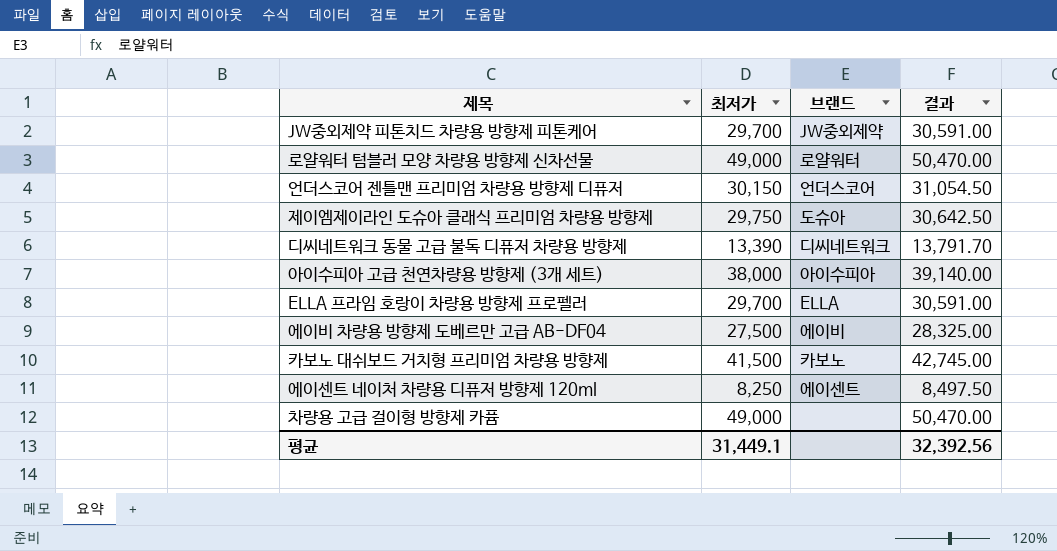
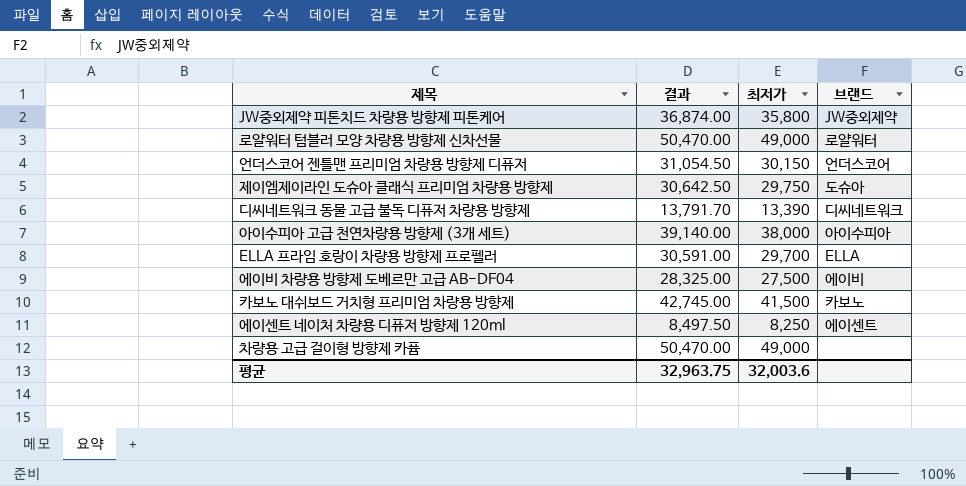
column 결과 | position: 4 -> 2
JW중외제약 피톤치드 차량용 방향제 피톤케어 | 결과: 30,591.00 -> 36,874.00
JW중외제약 피톤치드 차량용 방향제 피톤케어 | 최저가: 29,700 -> 35,800
평균 | 결과: 32,392.56 -> 32,963.75
평균 | 최저가: 31,449.1 -> 32,003.6

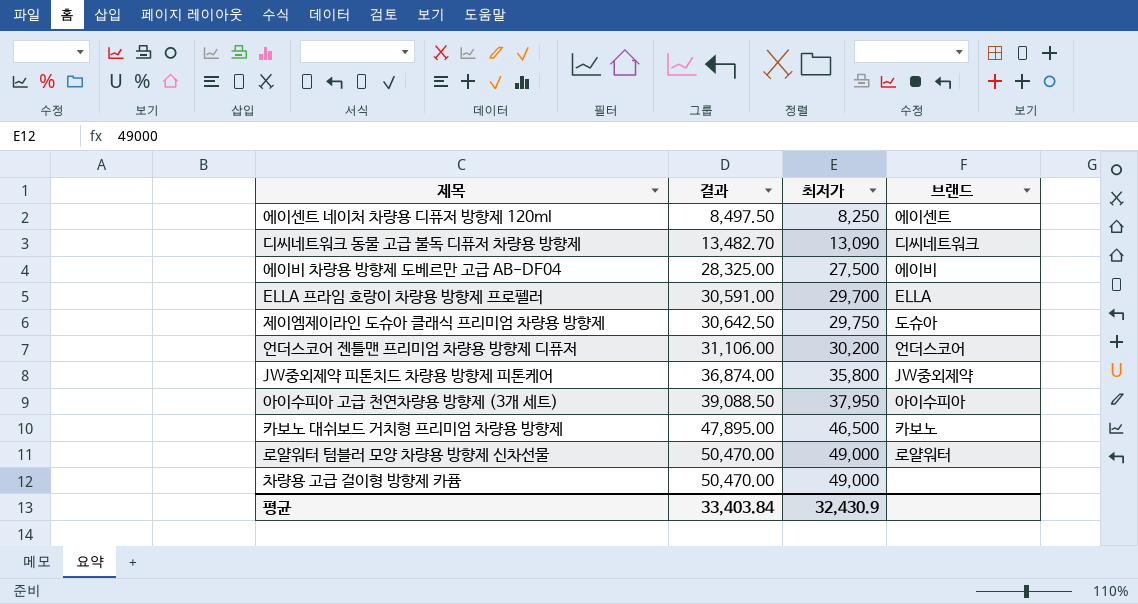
row order: none -> 결과 ascending
디씨네트워크 동물 고급 불독 디퓨저 차량용 방향제 | 결과: 13,791.70 -> 13,482.70
디씨네트워크 동물 고급 불독 디퓨저 차량용 방향제 | 최저가: 13,390 -> 13,090
언더스코어 젠틀맨 프리미엄 차량용 방향제 디퓨저 | 결과: 31,054.50 -> 31,106.00
언더스코어 젠틀맨 프리미엄 차량용 방향제 디퓨저 | 최저가: 30,150 -> 30,200
아이수피아 고급 천연차량용 방향제 (3개 세트) | 결과: 39,140.00 -> 39,088.50
아이수피아 고급 천연차량용 방향제 (3개 세트) | 최저가: 38,000 -> 37,950
카보노 대쉬보드 거치형 프리미엄 차량용 방향제 | 결과: 42,745.00 -> 47,895.00
카보노 대쉬보드 거치형 프리미엄 차량용 방향제 | 최저가: 41,500 -> 46,500
평균 | 결과: 32,963.75 -> 33,403.84
평균 | 최저가: 32,003.6 -> 32,430.9

